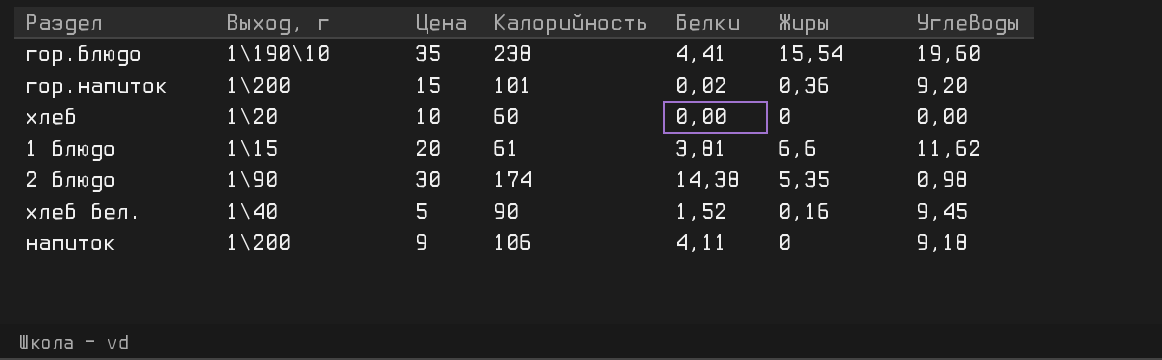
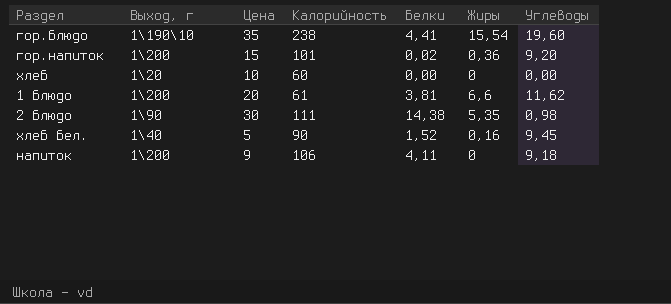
1 блюдо | Выход, г: 1\15 -> 1\200
2 блюдо | Калорийность: 174 -> 111

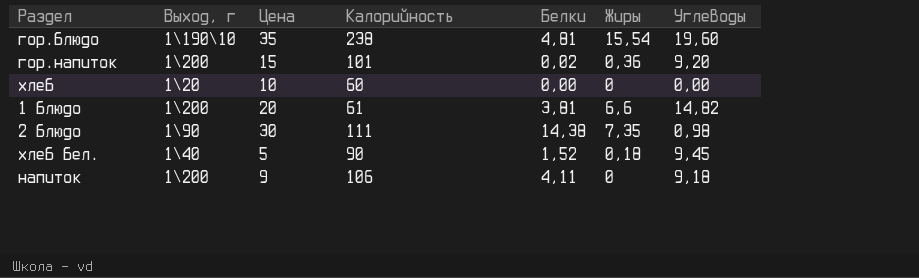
гор.блюдо | Белки: 4,41 -> 4,81
1 блюдо | Углеводы: 11,62 -> 14,82
2 блюдо | Жиры: 5,35 -> 7,35
хлеб бел. | Жиры: 0,16 -> 0,18

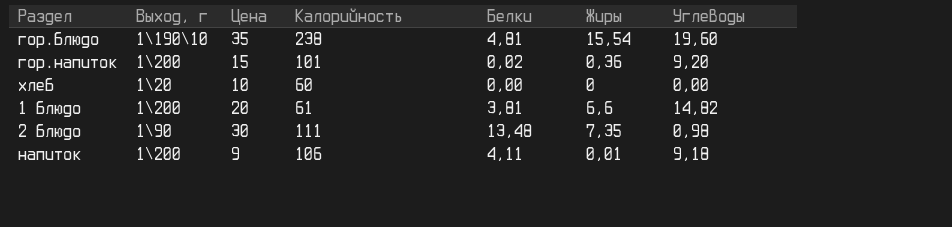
row хлеб бел.: 1\40 | 5 | 90 | 1,52 | 0,18 | 9,45 -> none
2 блюдо | Белки: 14,38 -> 13,48
напиток | Жиры: 0 -> 0,01

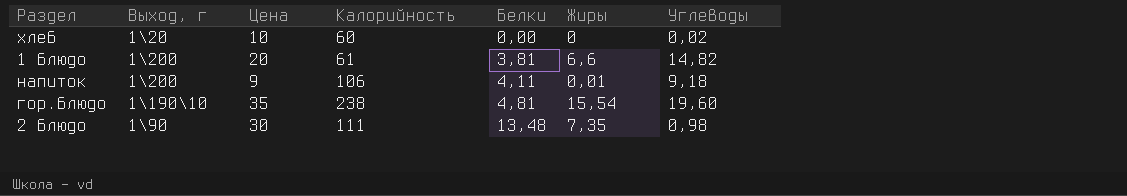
row order: none -> Белки ascending
row гор.напиток: 1\200 | 15 | 101 | 0,02 | 0,36 | 9,20 -> none
хлеб | Углеводы: 0,00 -> 0,02

